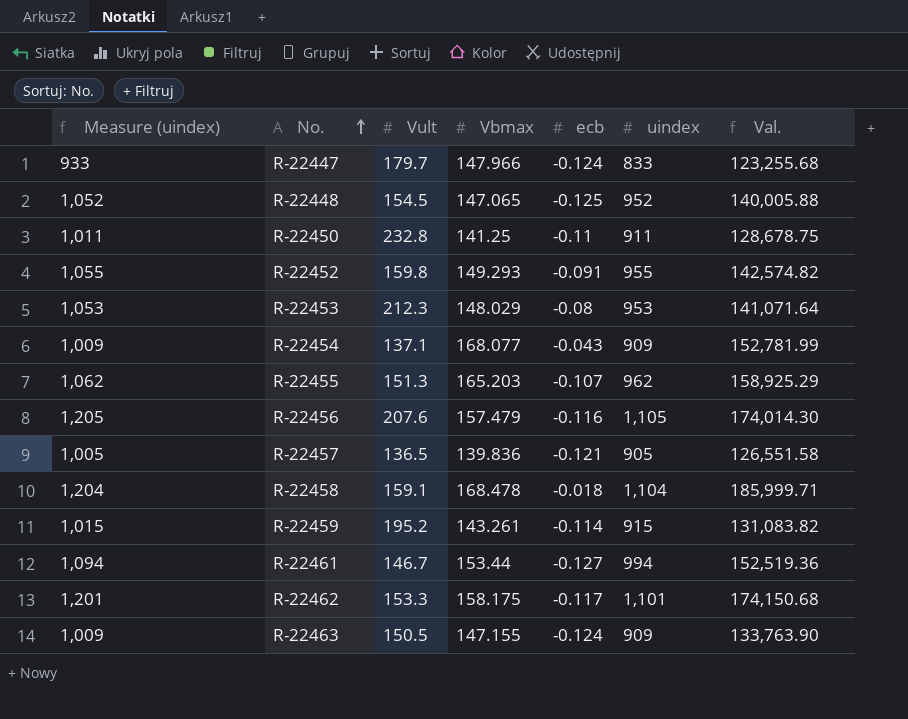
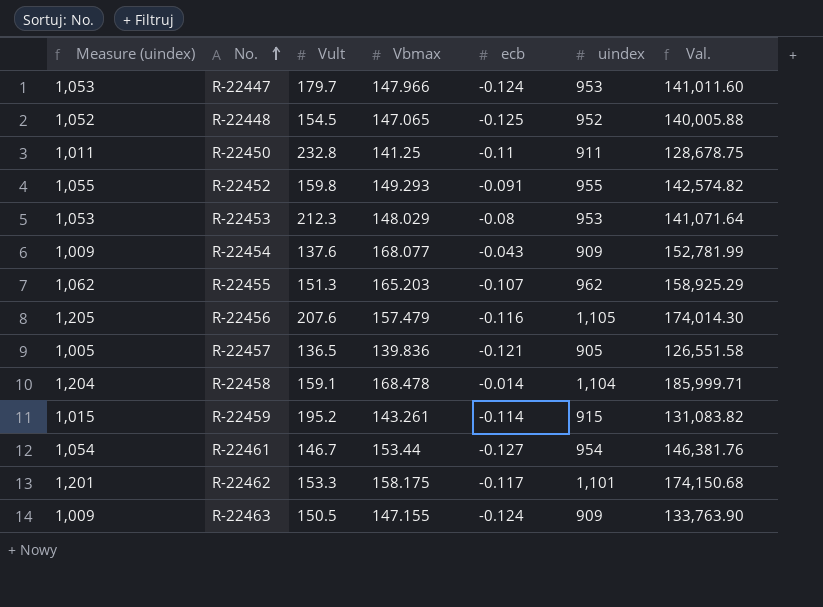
R-22447 | Measure (uindex): 933 -> 1,053
R-22447 | uindex: 833 -> 953
R-22447 | Val.: 123,255.68 -> 141,011.60
R-22454 | Vult: 137.1 -> 137.6
R-22458 | ecb: -0.018 -> -0.014
R-22461 | Measure (uindex): 1,094 -> 1,054
R-22461 | uindex: 994 -> 954
R-22461 | Val.: 152,519.36 -> 146,381.76

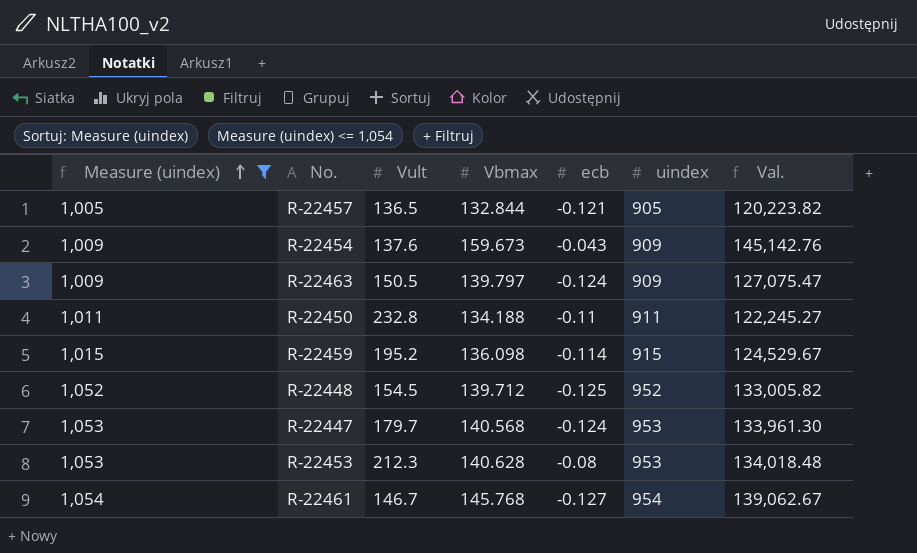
filter: none -> Measure (uindex) <= 1,054
row order: No. ascending -> Measure (uindex) ascending
R-22457 | Vbmax: 139.836 -> 132.844
R-22457 | Val.: 126,551.58 -> 120,223.82
R-22454 | Vbmax: 168.077 -> 159.673
R-22454 | Val.: 152,781.99 -> 145,142.76
R-22463 | Vbmax: 147.155 -> 139.797
R-22463 | Val.: 133,763.90 -> 127,075.47
R-22450 | Vbmax: 141.25 -> 134.188
R-22450 | Val.: 128,678.75 -> 122,245.27
R-22459 | Vbmax: 143.261 -> 136.098
R-22459 | Val.: 131,083.82 -> 124,529.67
R-22448 | Vbmax: 147.065 -> 139.712
R-22448 | Val.: 140,005.88 -> 133,005.82
R-22447 | Vbmax: 147.966 -> 140.568
R-22447 | Val.: 141,011.60 -> 133,961.30
R-22453 | Vbmax: 148.029 -> 140.628
R-22453 | Val.: 141,071.64 -> 134,018.48
R-22461 | Vbmax: 153.44 -> 145.768
R-22461 | Val.: 146,381.76 -> 139,062.67

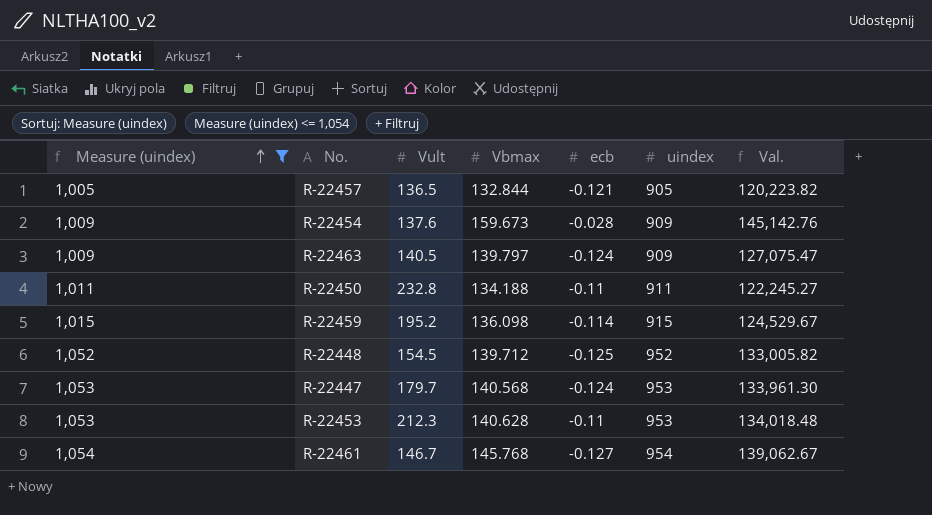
R-22454 | ecb: -0.043 -> -0.028
R-22463 | Vult: 150.5 -> 140.5
R-22453 | ecb: -0.08 -> -0.11

